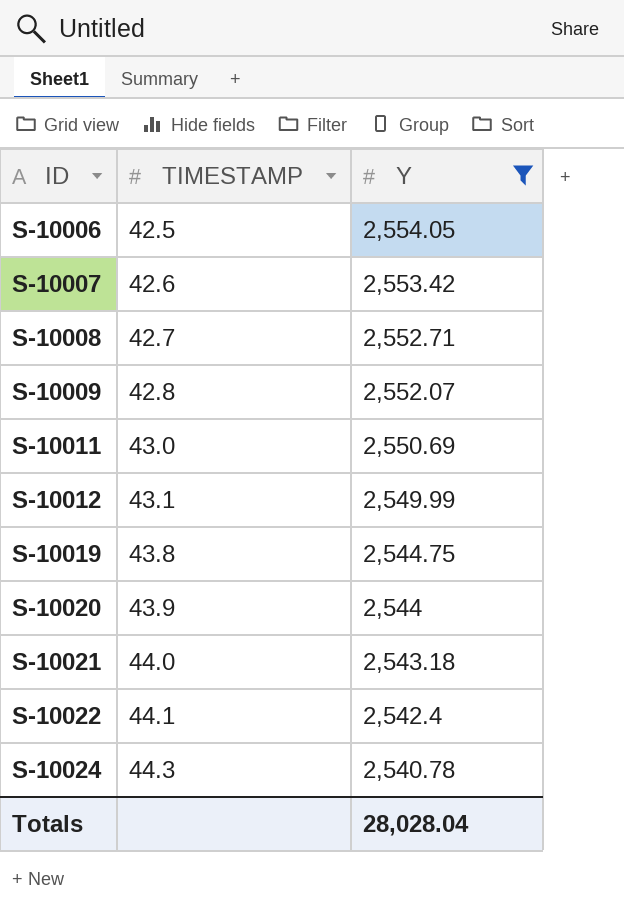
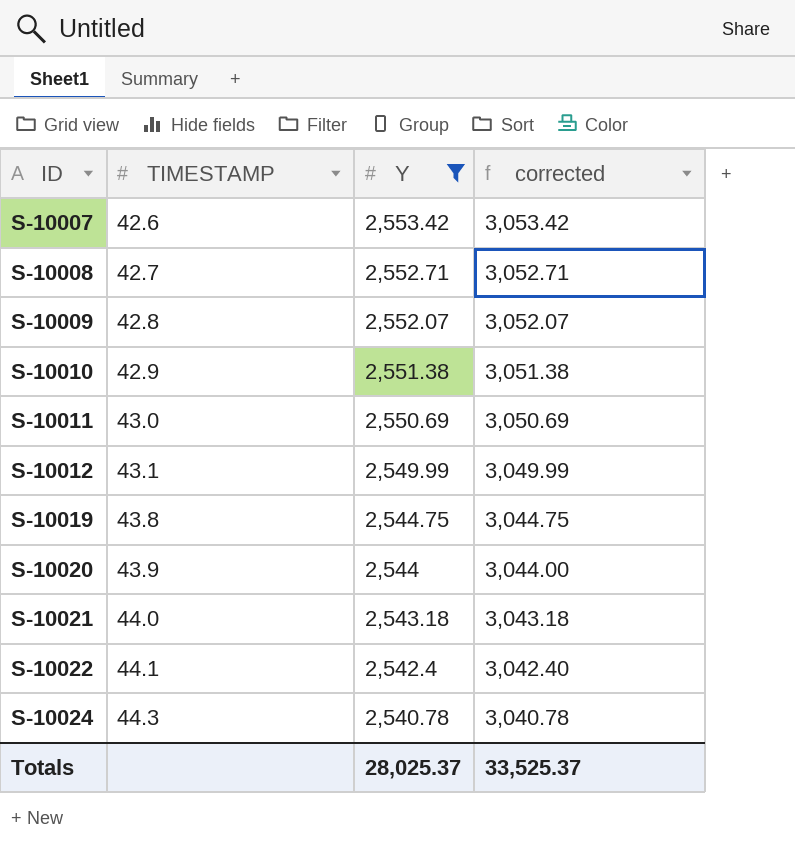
column corrected | formula: none -> [Y] + 500
row S-10006: 42.5 | 2,554.05 -> none
row S-10010: none -> 42.9 | 2,551.38 | 3,051.38
Totals | Y: 28,028.04 -> 28,025.37

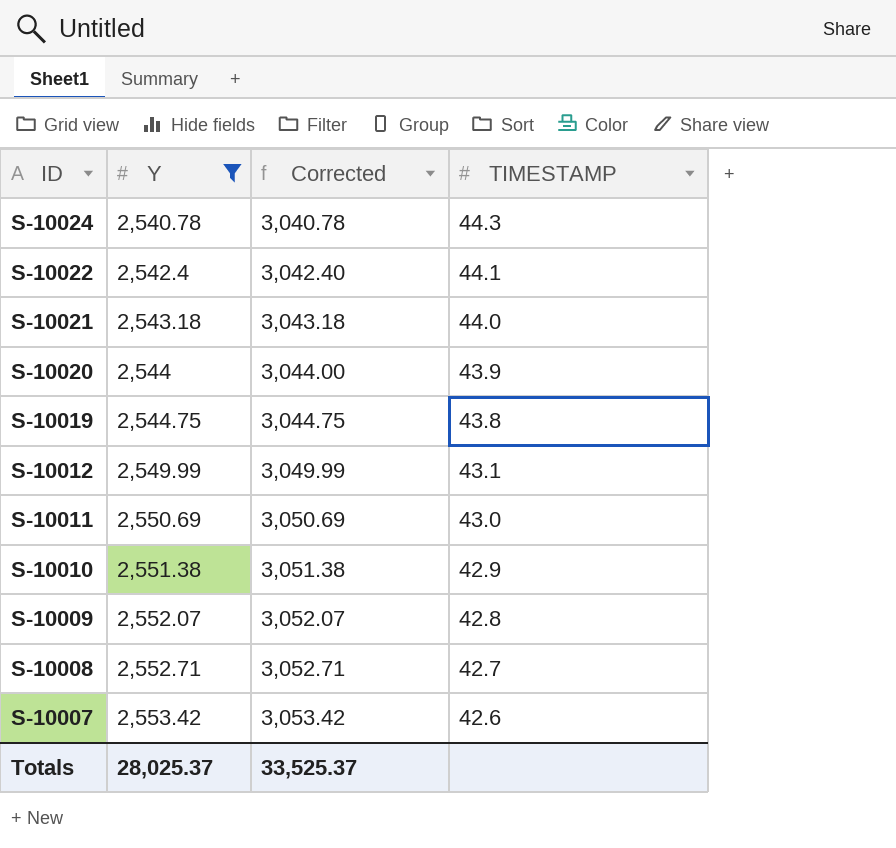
row order: ID ascending -> ID descending
column name: corrected -> Corrected
column TIMESTAMP | position: 2 -> 4

